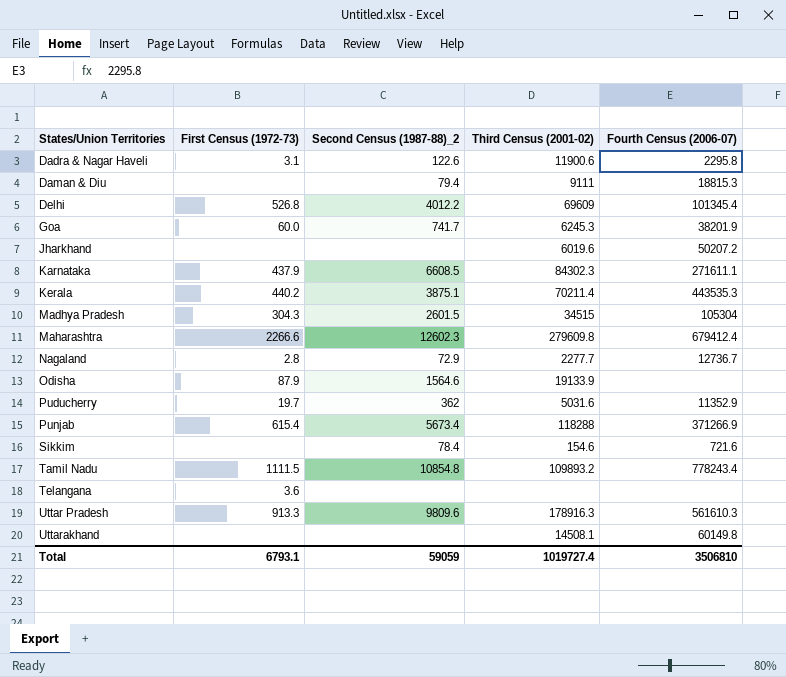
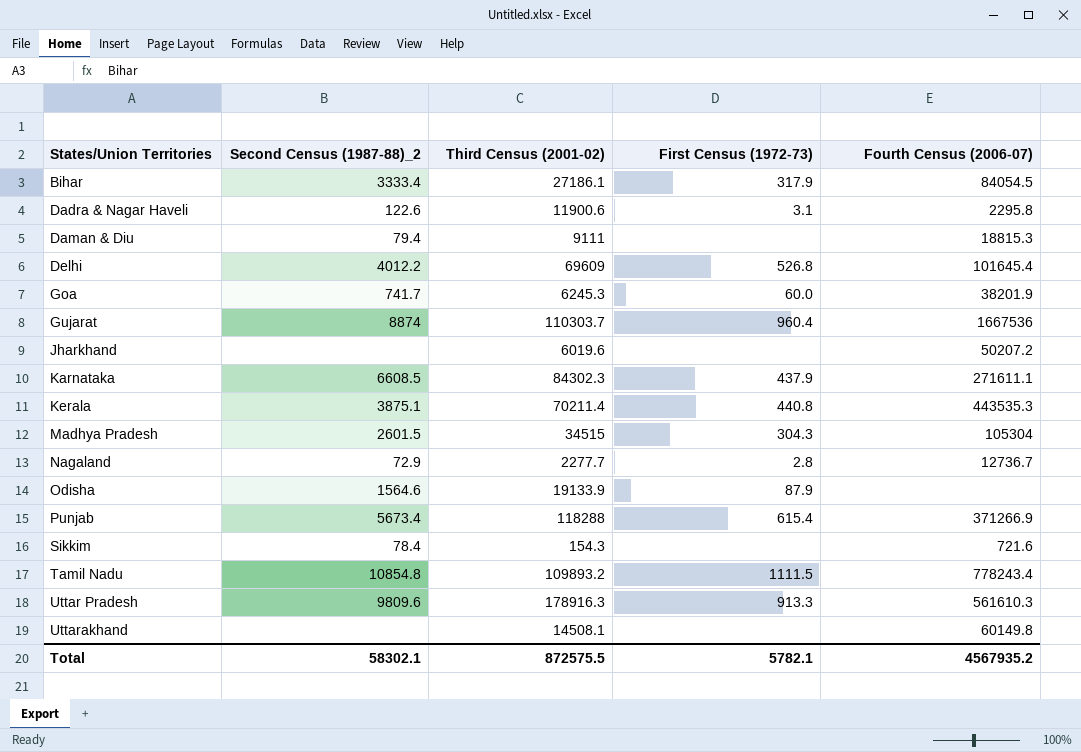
column First Census (1972-73) | position: 2 -> 4
row Maharashtra: 2266.6 | 12602.3 | 279609.8 | 679412.4 -> none
row Puducherry: 19.7 | 362 | 5031.6 | 11352.9 -> none
row Telangana: 3.6 | none | none | none -> none
row Bihar: none -> 3333.4 | 27186.1 | 317.9 | 84054.5
Delhi | Fourth Census (2006-07): 101345.4 -> 101645.4
row Gujarat: none -> 8874 | 110303.7 | 960.4 | 1667536
Kerala | First Census (1972-73): 440.2 -> 440.8
Sikkim | Third Census (2001-02): 154.6 -> 154.3
Total | Second Census (1987-88)_2: 59059 -> 58302.1
Total | Third Census (2001-02): 1019727.4 -> 872575.5
Total | First Census (1972-73): 6793.1 -> 5782.1
Total | Fourth Census (2006-07): 3506810 -> 4567935.2

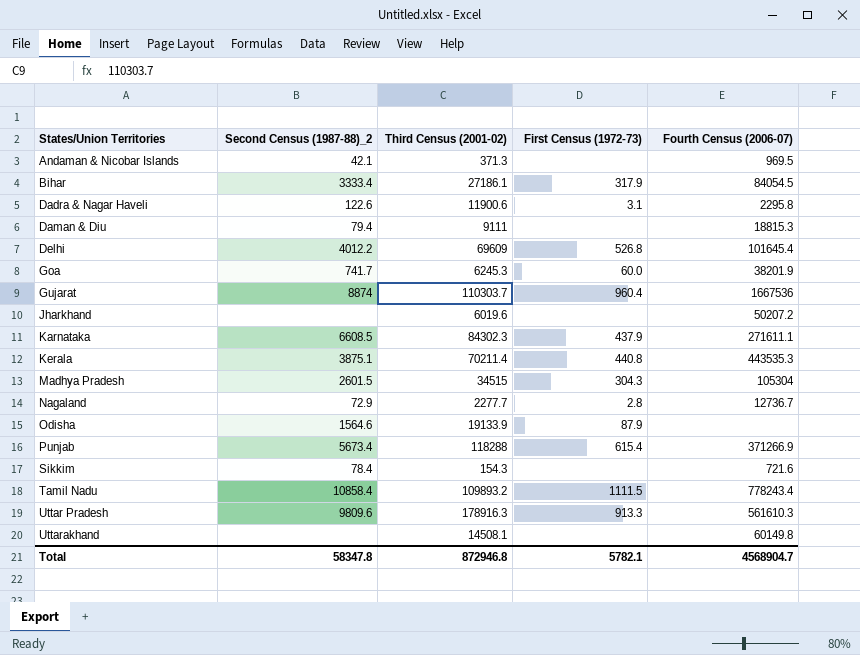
row Andaman & Nicobar Islands: none -> 42.1 | 371.3 | none | 969.5
Tamil Nadu | Second Census (1987-88)_2: 10854.8 -> 10858.4
Total | Second Census (1987-88)_2: 58302.1 -> 58347.8
Total | Third Census (2001-02): 872575.5 -> 872946.8
Total | Fourth Census (2006-07): 4567935.2 -> 4568904.7

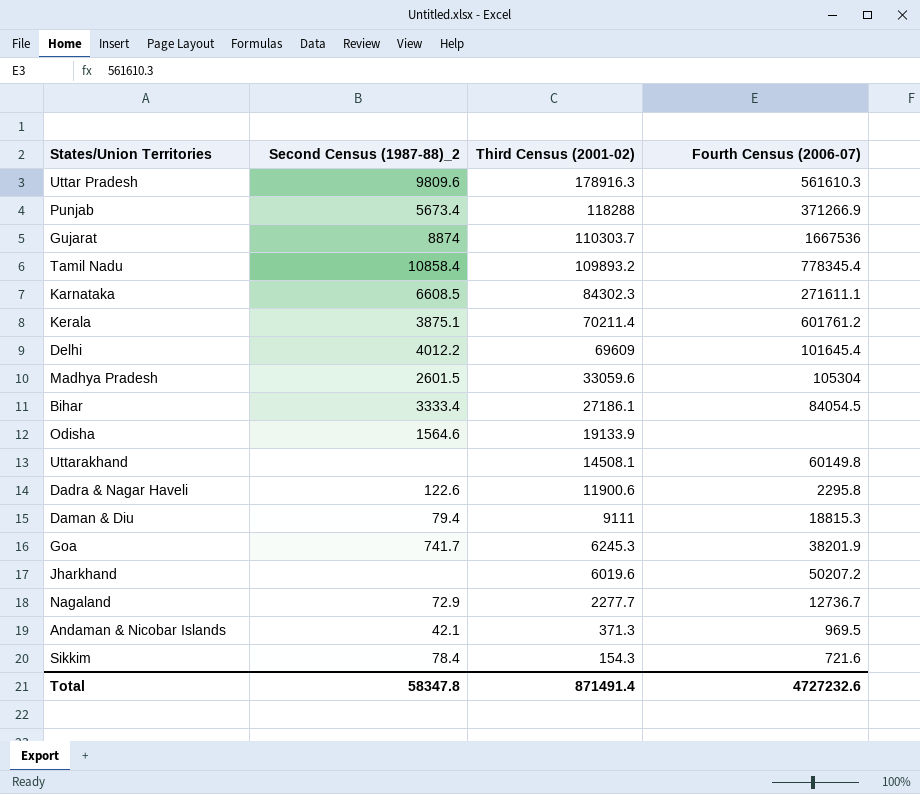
row order: States/Union Territories ascending -> Third Census (2001-02) descending
column First Census (1972-73) | position: 4 -> none
Tamil Nadu | Fourth Census (2006-07): 778243.4 -> 778345.4
Kerala | Fourth Census (2006-07): 443535.3 -> 601761.2
Madhya Pradesh | Third Census (2001-02): 34515 -> 33059.6
Total | Third Census (2001-02): 872946.8 -> 871491.4
Total | Fourth Census (2006-07): 4568904.7 -> 4727232.6

